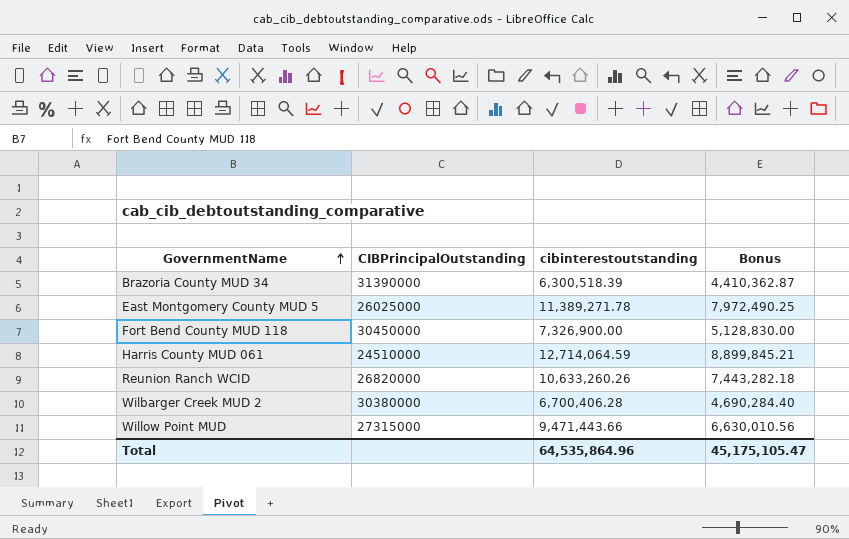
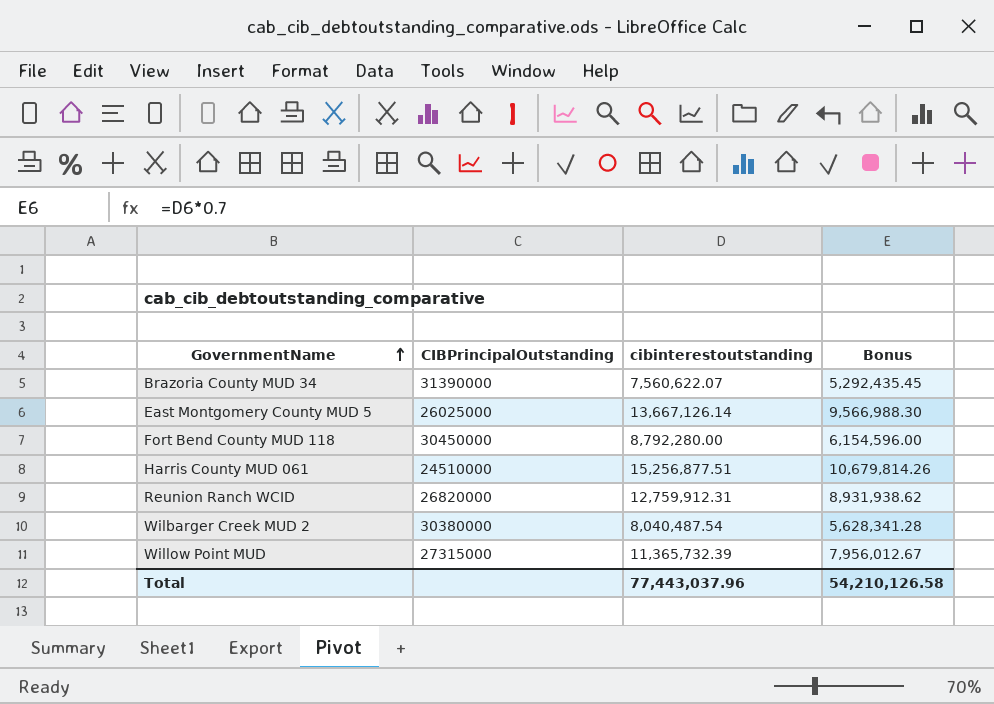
Brazoria County MUD 34 | cibinterestoutstanding: 6,300,518.39 -> 7,560,622.07
Brazoria County MUD 34 | Bonus: 4,410,362.87 -> 5,292,435.45
East Montgomery County MUD 5 | cibinterestoutstanding: 11,389,271.78 -> 13,667,126.14
East Montgomery County MUD 5 | Bonus: 7,972,490.25 -> 9,566,988.30
Fort Bend County MUD 118 | cibinterestoutstanding: 7,326,900.00 -> 8,792,280.00
Fort Bend County MUD 118 | Bonus: 5,128,830.00 -> 6,154,596.00
Harris County MUD 061 | cibinterestoutstanding: 12,714,064.59 -> 15,256,877.51
Harris County MUD 061 | Bonus: 8,899,845.21 -> 10,679,814.26
Reunion Ranch WCID | cibinterestoutstanding: 10,633,260.26 -> 12,759,912.31
Reunion Ranch WCID | Bonus: 7,443,282.18 -> 8,931,938.62
Wilbarger Creek MUD 2 | cibinterestoutstanding: 6,700,406.28 -> 8,040,487.54
Wilbarger Creek MUD 2 | Bonus: 4,690,284.40 -> 5,628,341.28
Willow Point MUD | cibinterestoutstanding: 9,471,443.66 -> 11,365,732.39
Willow Point MUD | Bonus: 6,630,010.56 -> 7,956,012.67
Total | cibinterestoutstanding: 64,535,864.96 -> 77,443,037.96
Total | Bonus: 45,175,105.47 -> 54,210,126.58

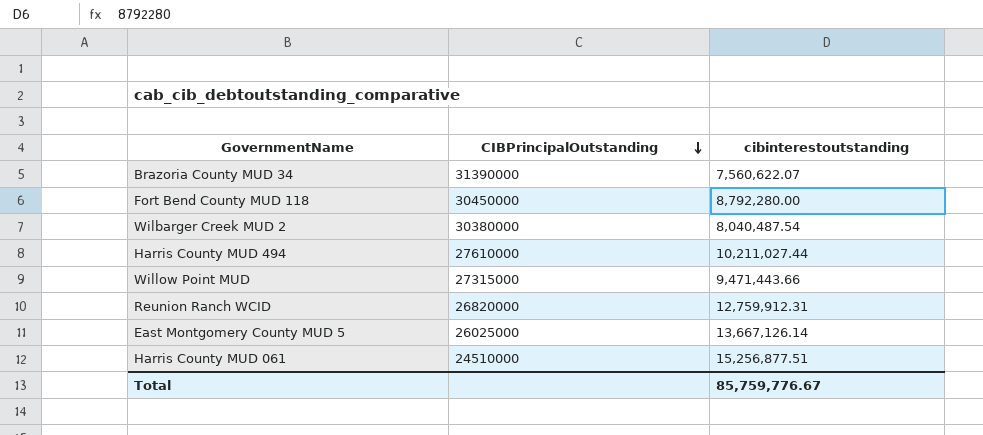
row order: GovernmentName ascending -> CIBPrincipalOutstanding descending
column Bonus | formula: [cibinterestoutstanding] * 0.7 -> none
row Harris County MUD 494: none -> 27610000 | 10,211,027.44
Willow Point MUD | cibinterestoutstanding: 11,365,732.39 -> 9,471,443.66
Total | cibinterestoutstanding: 77,443,037.96 -> 85,759,776.67

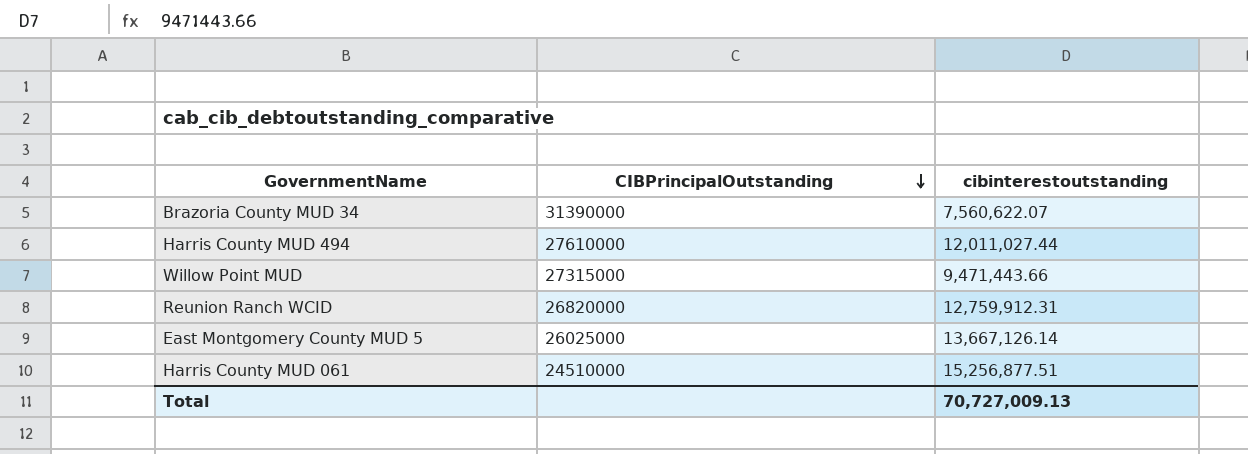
row Fort Bend County MUD 118: 30450000 | 8,792,280.00 -> none
row Wilbarger Creek MUD 2: 30380000 | 8,040,487.54 -> none
Harris County MUD 494 | cibinterestoutstanding: 10,211,027.44 -> 12,011,027.44
Total | cibinterestoutstanding: 85,759,776.67 -> 70,727,009.13

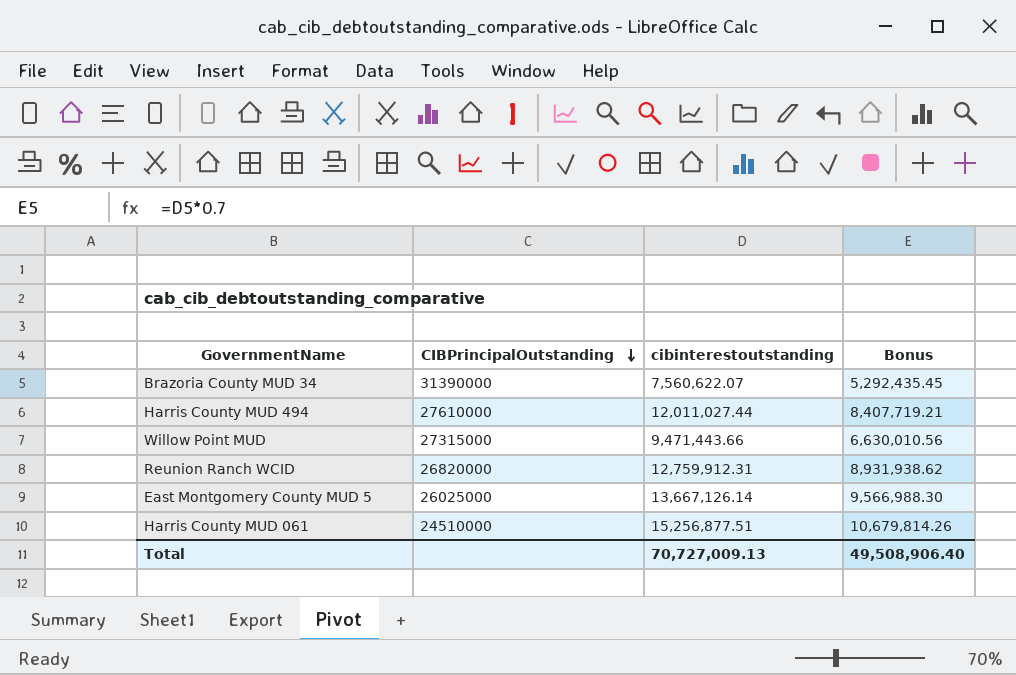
column Bonus | formula: none -> [cibinterestoutstanding] * 0.7

